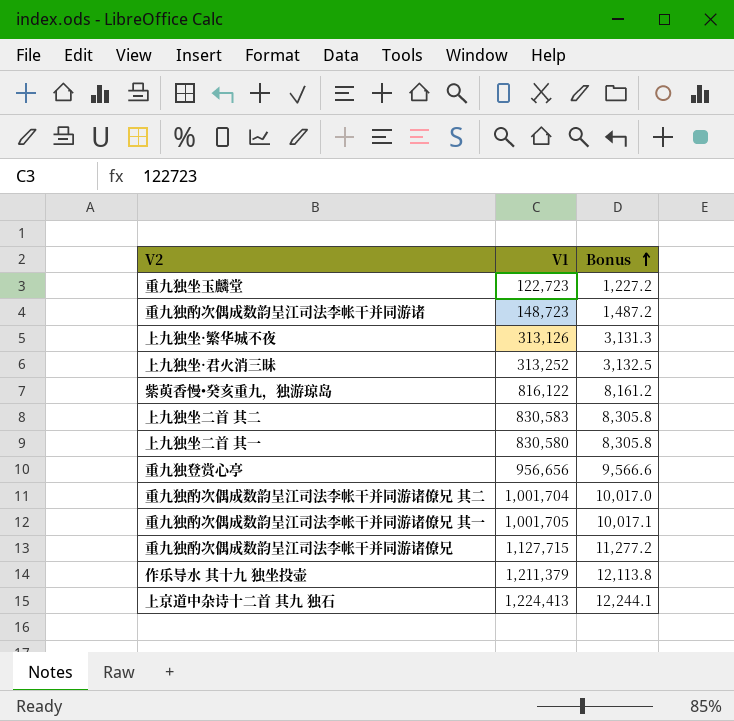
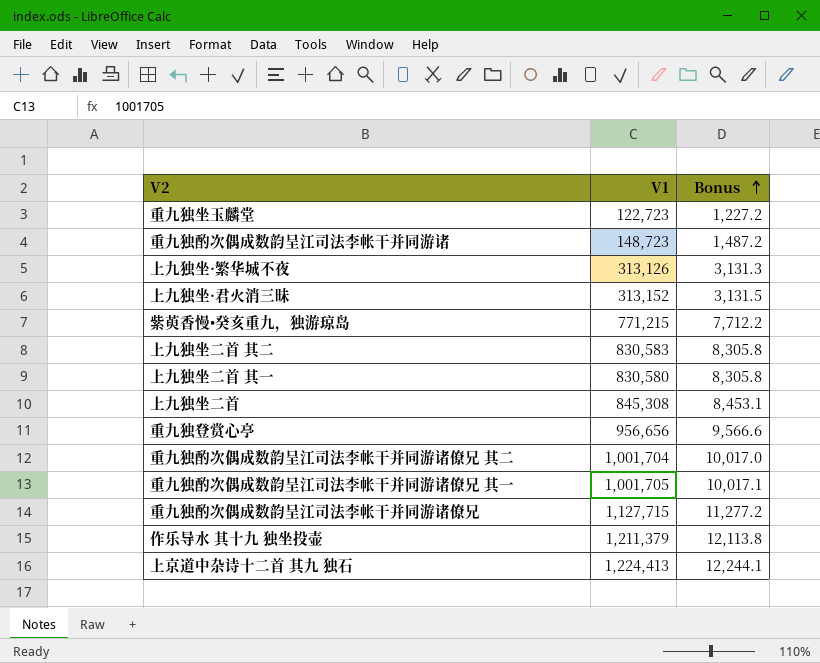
上九独坐·君火消三昧 | V1: 313,252 -> 313,152
上九独坐·君火消三昧 | Bonus: 3,132.5 -> 3,131.5
紫萸香慢•癸亥重九，独游琼岛 | V1: 816,122 -> 771,215
紫萸香慢•癸亥重九，独游琼岛 | Bonus: 8,161.2 -> 7,712.2
row 上九独坐二首: none -> 845,308 | 8,453.1

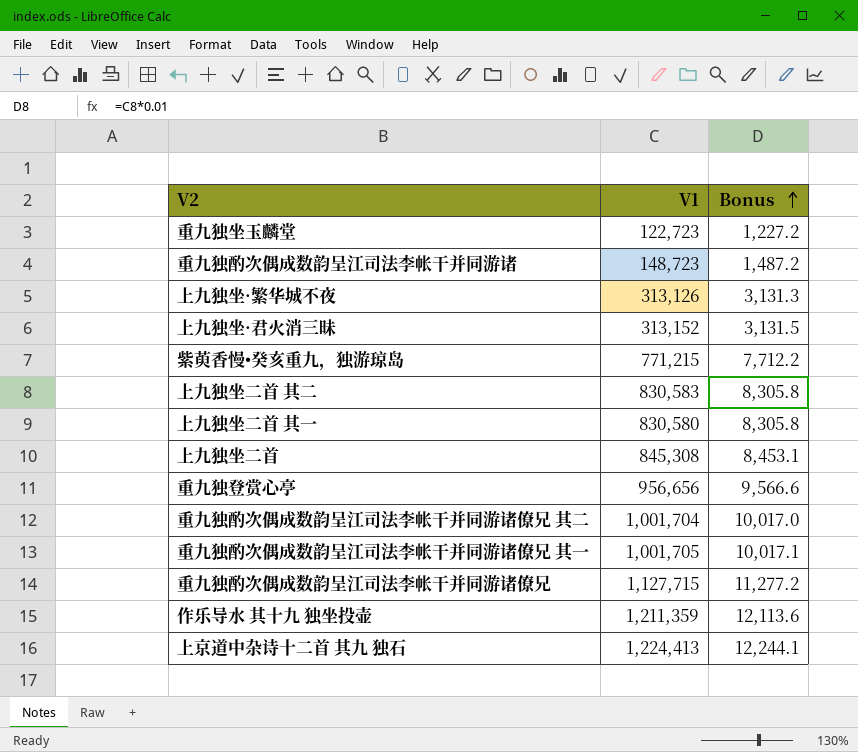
作乐导水 其十九 独坐投壶 | V1: 1,211,379 -> 1,211,359
作乐导水 其十九 独坐投壶 | Bonus: 12,113.8 -> 12,113.6

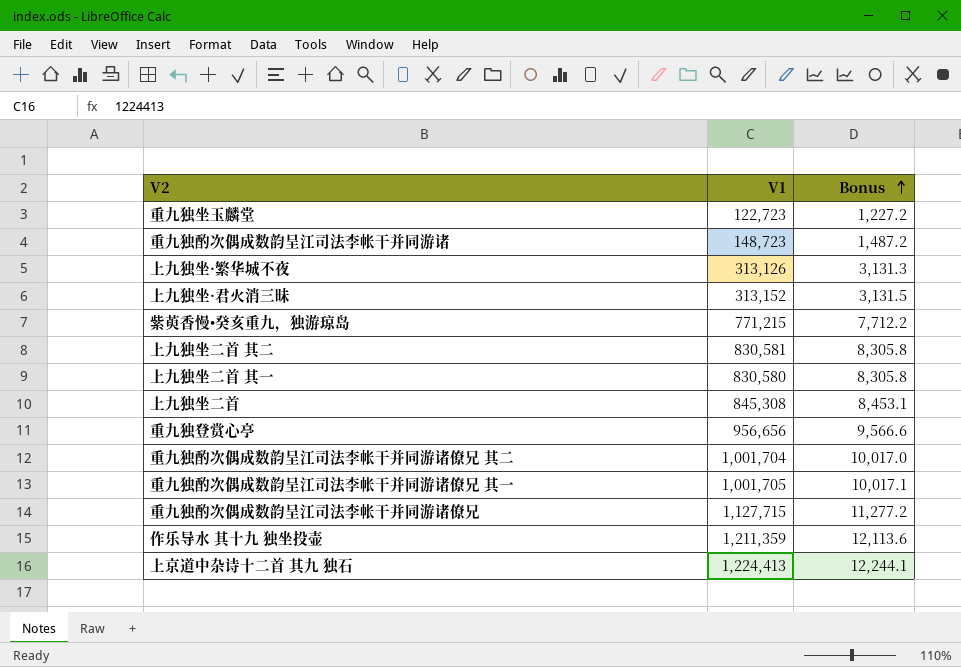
上九独坐二首 其二 | V1: 830,583 -> 830,581

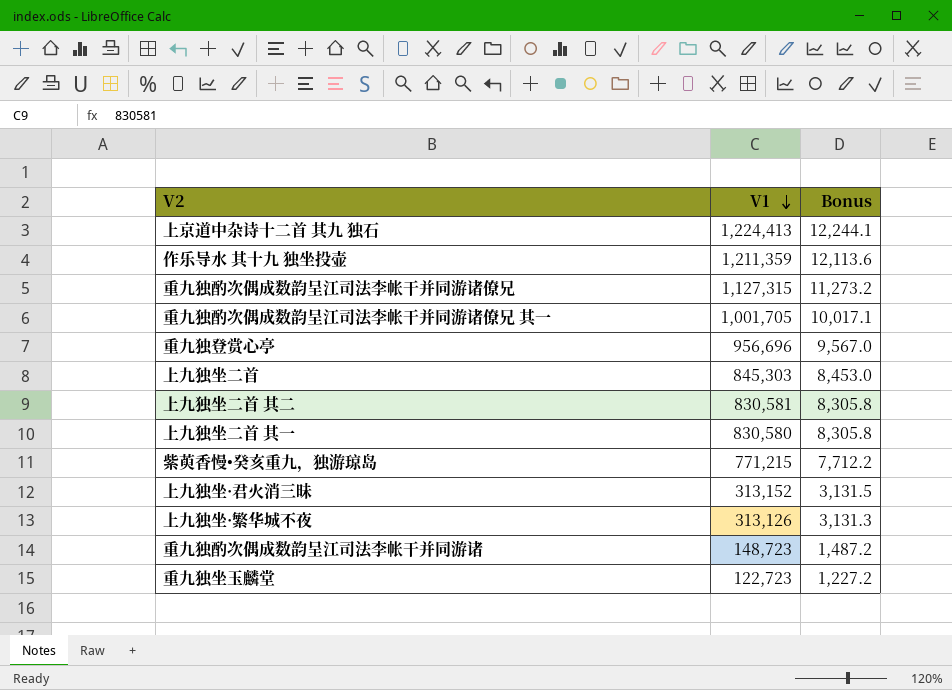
row order: Bonus ascending -> V1 descending
row 重九独酌次偶成数韵呈江司法李帐干并同游诸僚兄 其二: 1,001,704 | 10,017.0 -> none
重九独酌次偶成数韵呈江司法李帐干并同游诸僚兄 | V1: 1,127,715 -> 1,127,315
重九独酌次偶成数韵呈江司法李帐干并同游诸僚兄 | Bonus: 11,277.2 -> 11,273.2
重九独登赏心亭 | V1: 956,656 -> 956,696
重九独登赏心亭 | Bonus: 9,566.6 -> 9,567.0
上九独坐二首 | V1: 845,308 -> 845,303
上九独坐二首 | Bonus: 8,453.1 -> 8,453.0

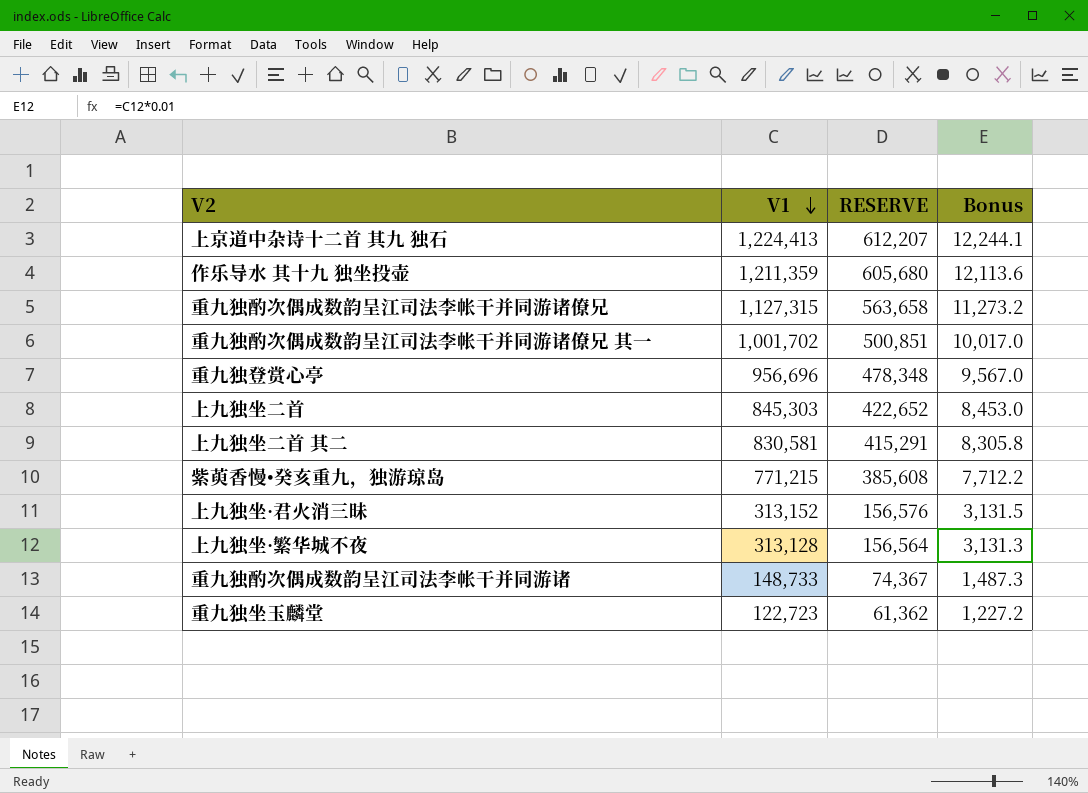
column RESERVE | formula: none -> [V1] * 0.5
row 上九独坐二首 其一: 830,580 | 8,305.8 -> none
重九独酌次偶成数韵呈江司法李帐干并同游诸僚兄 其一 | V1: 1,001,705 -> 1,001,702
重九独酌次偶成数韵呈江司法李帐干并同游诸僚兄 其一 | Bonus: 10,017.1 -> 10,017.0
上九独坐·繁华城不夜 | V1: 313,126 -> 313,128
重九独酌次偶成数韵呈江司法李帐干并同游诸 | V1: 148,723 -> 148,733
重九独酌次偶成数韵呈江司法李帐干并同游诸 | Bonus: 1,487.2 -> 1,487.3

